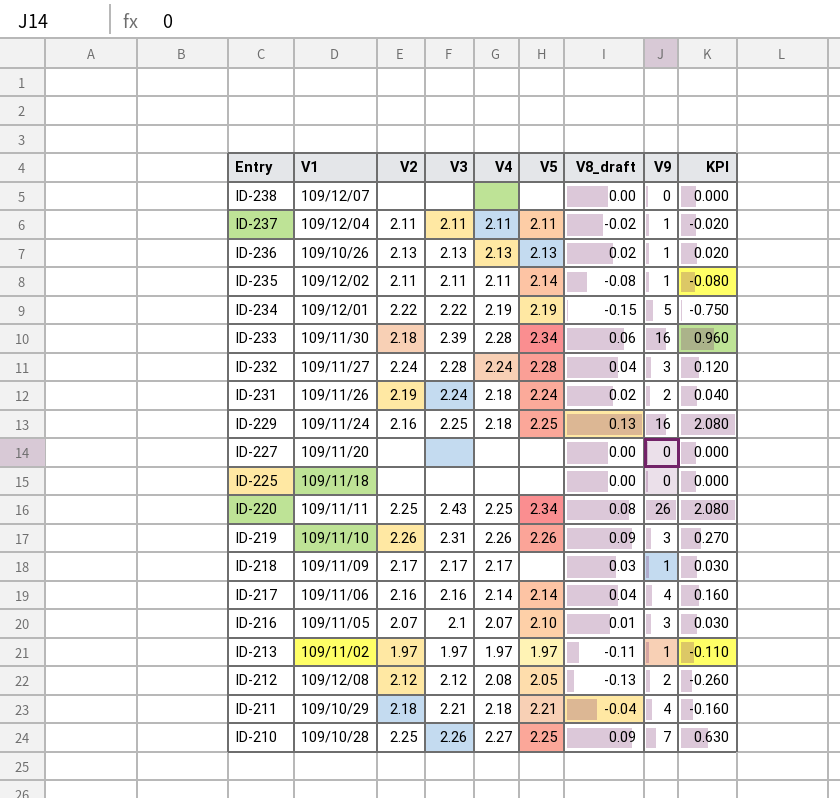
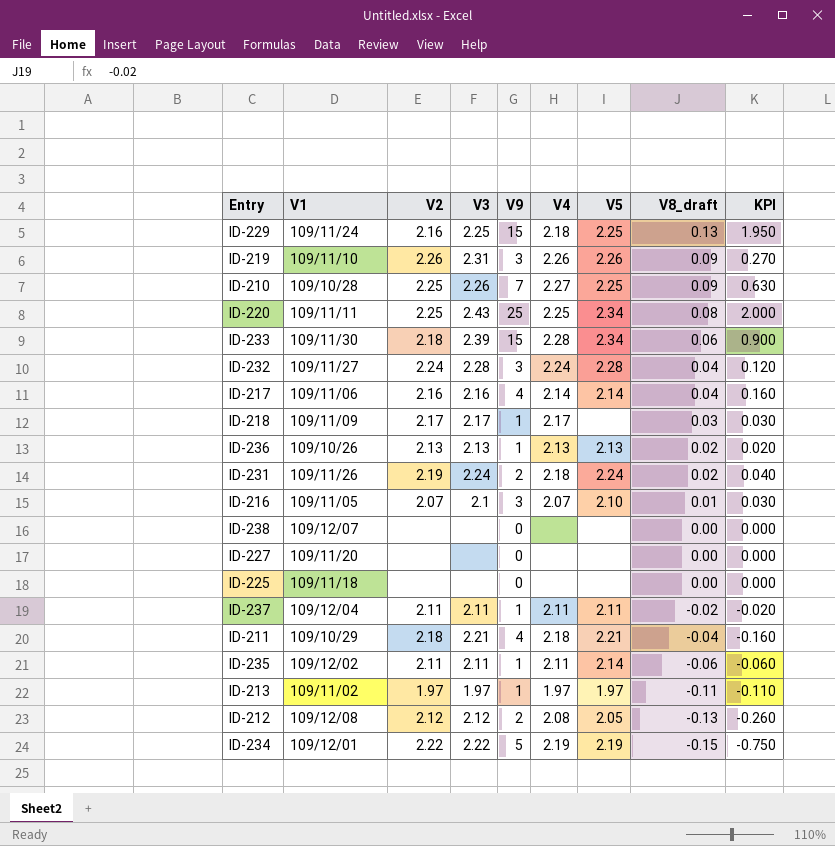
row order: Entry descending -> V8_draft descending
column V9 | position: 8 -> 5
ID-229 | V9: 16 -> 15
ID-229 | KPI: 2.080 -> 1.950
ID-220 | V9: 26 -> 25
ID-220 | KPI: 2.080 -> 2.000
ID-233 | V9: 16 -> 15
ID-233 | KPI: 0.960 -> 0.900
ID-235 | V8_draft: -0.08 -> -0.06
ID-235 | KPI: -0.080 -> -0.060

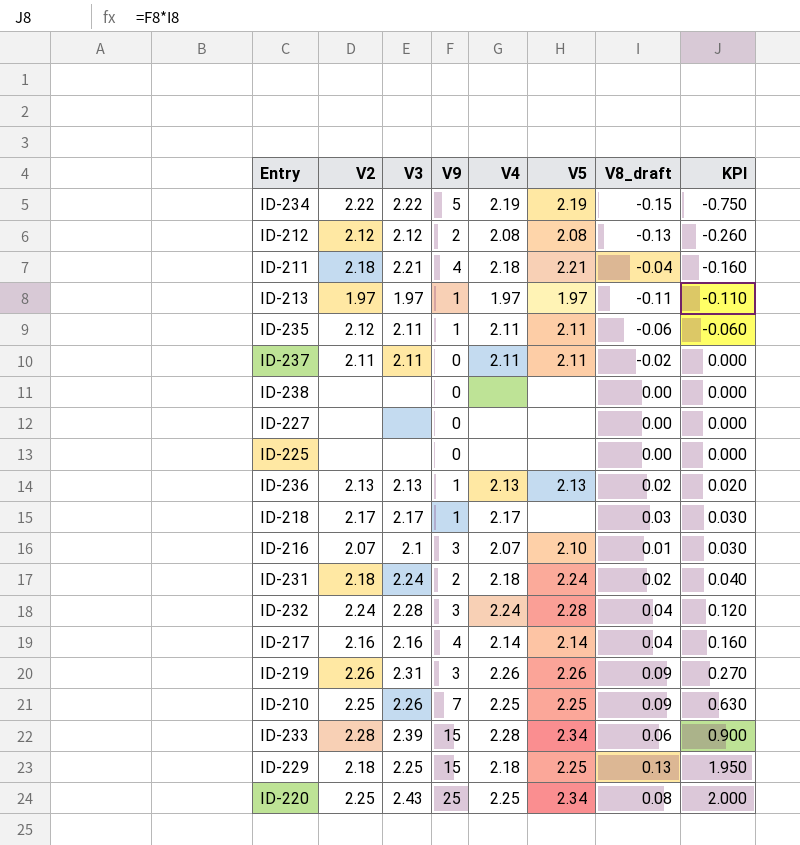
row order: V8_draft descending -> KPI ascending
column V1 | position: 2 -> none
ID-212 | V5: 2.05 -> 2.08
ID-235 | V2: 2.11 -> 2.12
ID-235 | V5: 2.14 -> 2.11
ID-237 | V9: 1 -> 0
ID-237 | KPI: -0.020 -> 0.000
ID-231 | V2: 2.19 -> 2.18
ID-210 | V4: 2.27 -> 2.25
ID-233 | V2: 2.18 -> 2.28
ID-229 | V2: 2.16 -> 2.18

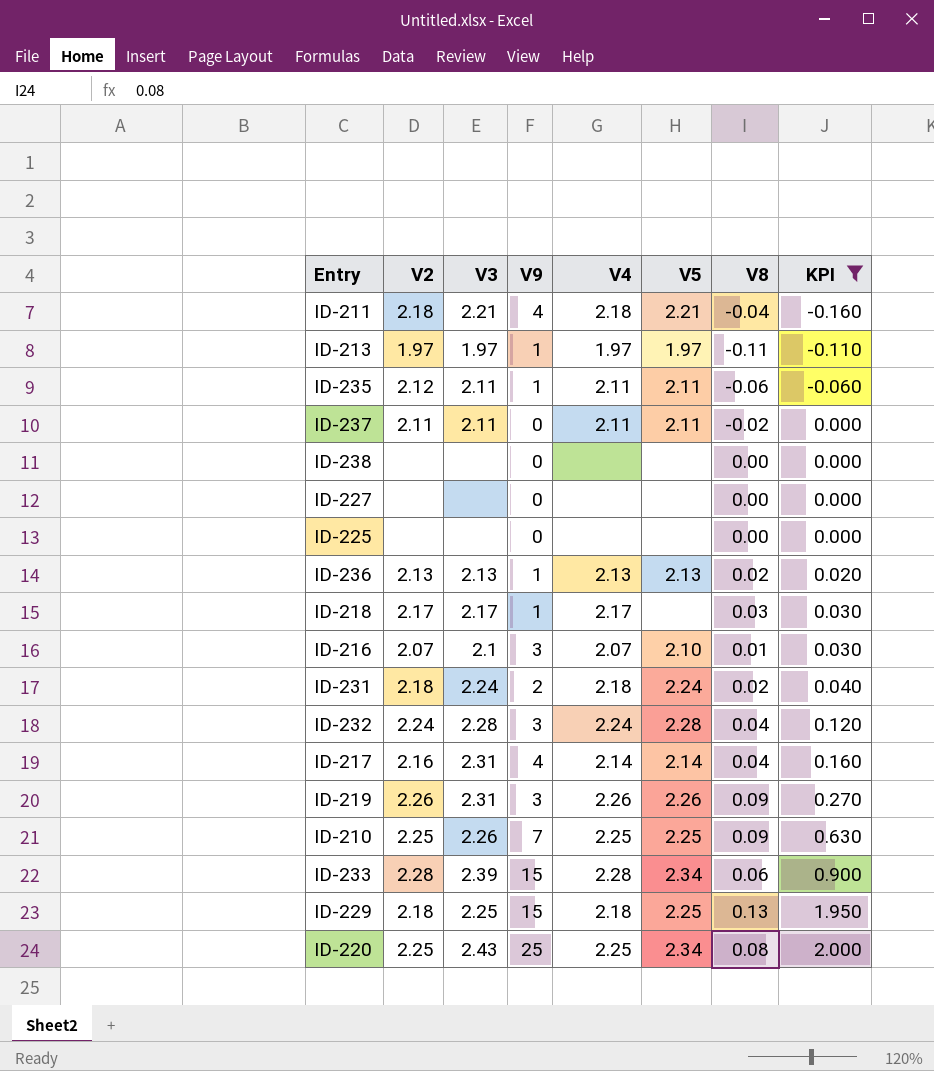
filter: none -> KPI >= -0.160
column name: V8_draft -> V8
ID-217 | V3: 2.16 -> 2.31

